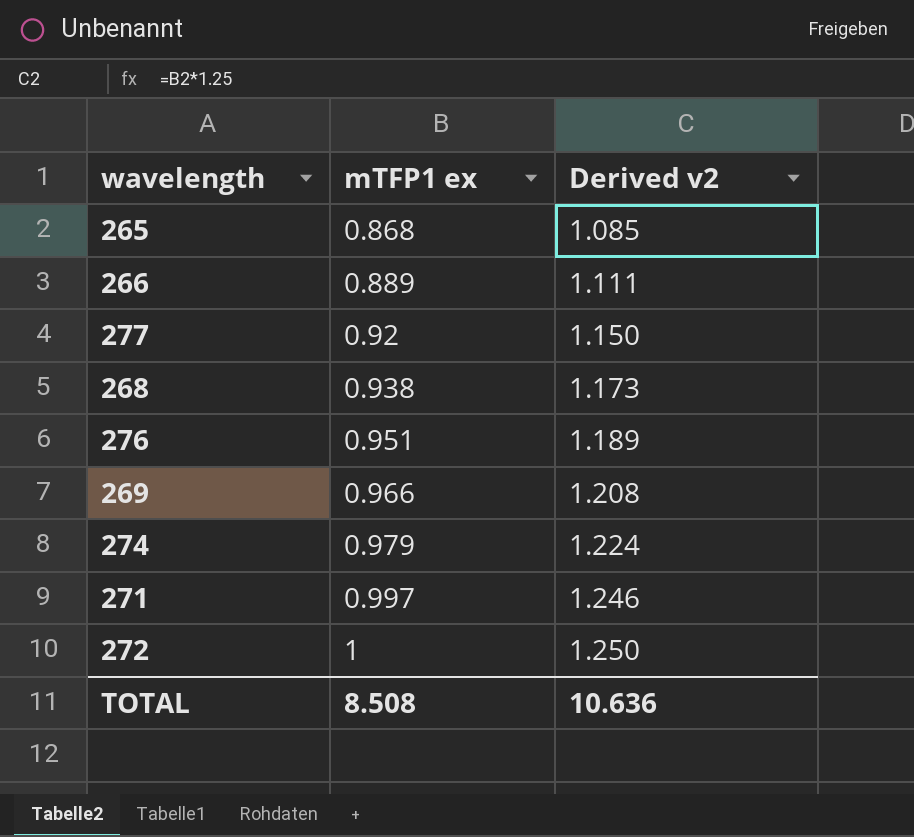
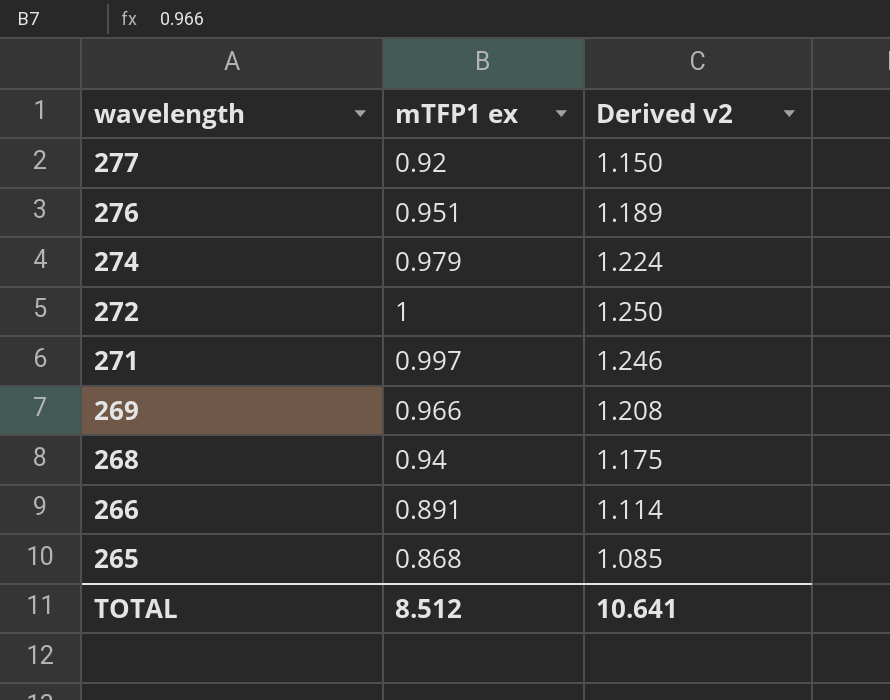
row order: mTFP1 ex ascending -> wavelength descending
268 | mTFP1 ex: 0.938 -> 0.94
268 | Derived v2: 1.173 -> 1.175
266 | mTFP1 ex: 0.889 -> 0.891
266 | Derived v2: 1.111 -> 1.114
TOTAL | mTFP1 ex: 8.508 -> 8.512
TOTAL | Derived v2: 10.636 -> 10.641

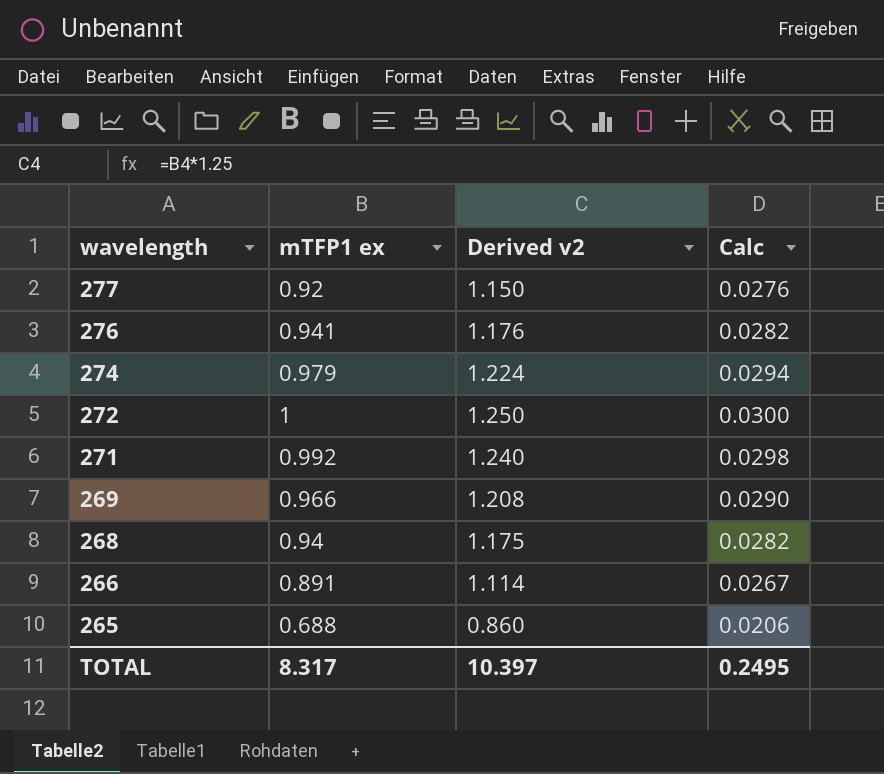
column Calc | formula: none -> [mTFP1 ex] * 0.03
276 | mTFP1 ex: 0.951 -> 0.941
276 | Derived v2: 1.189 -> 1.176
271 | mTFP1 ex: 0.997 -> 0.992
271 | Derived v2: 1.246 -> 1.240
265 | mTFP1 ex: 0.868 -> 0.688
265 | Derived v2: 1.085 -> 0.860
TOTAL | mTFP1 ex: 8.512 -> 8.317
TOTAL | Derived v2: 10.641 -> 10.397

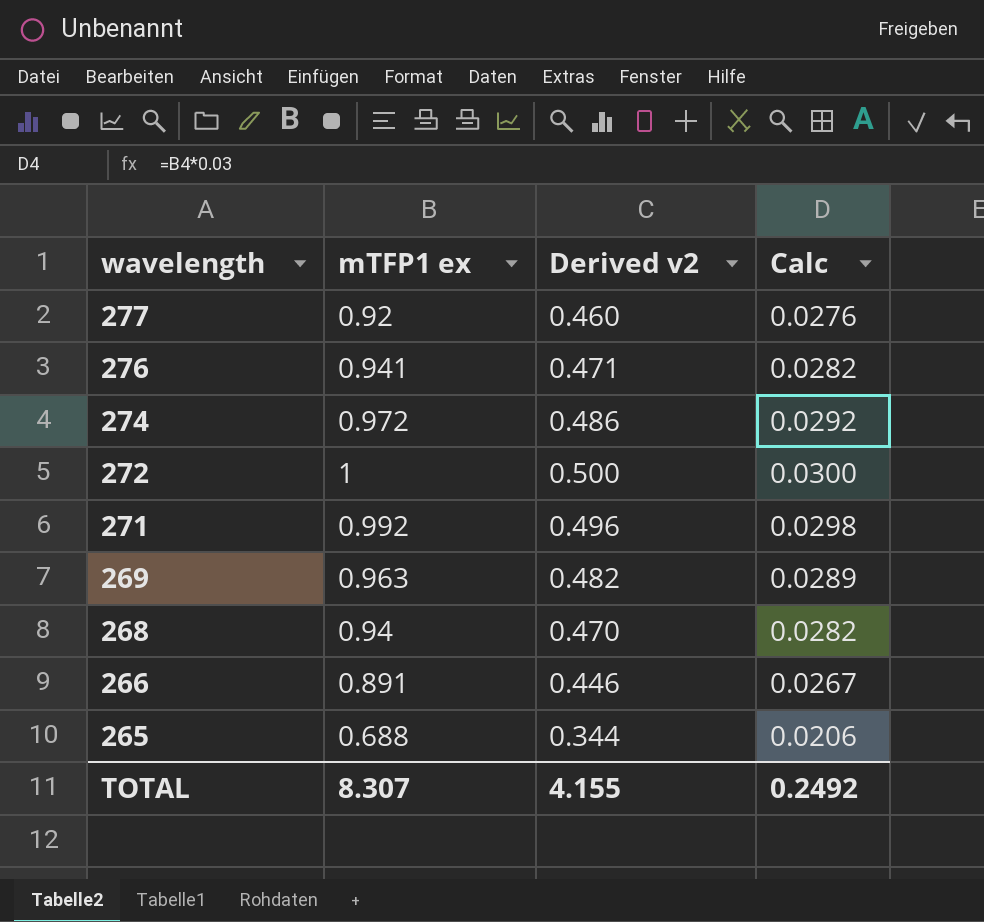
column Derived v2 | formula: [mTFP1 ex] * 1.25 -> [mTFP1 ex] * 0.5
274 | mTFP1 ex: 0.979 -> 0.972
274 | Calc: 0.0294 -> 0.0292
269 | mTFP1 ex: 0.966 -> 0.963
269 | Calc: 0.0290 -> 0.0289
TOTAL | mTFP1 ex: 8.317 -> 8.307
TOTAL | Derived v2: 10.397 -> 4.155
TOTAL | Calc: 0.2495 -> 0.2492

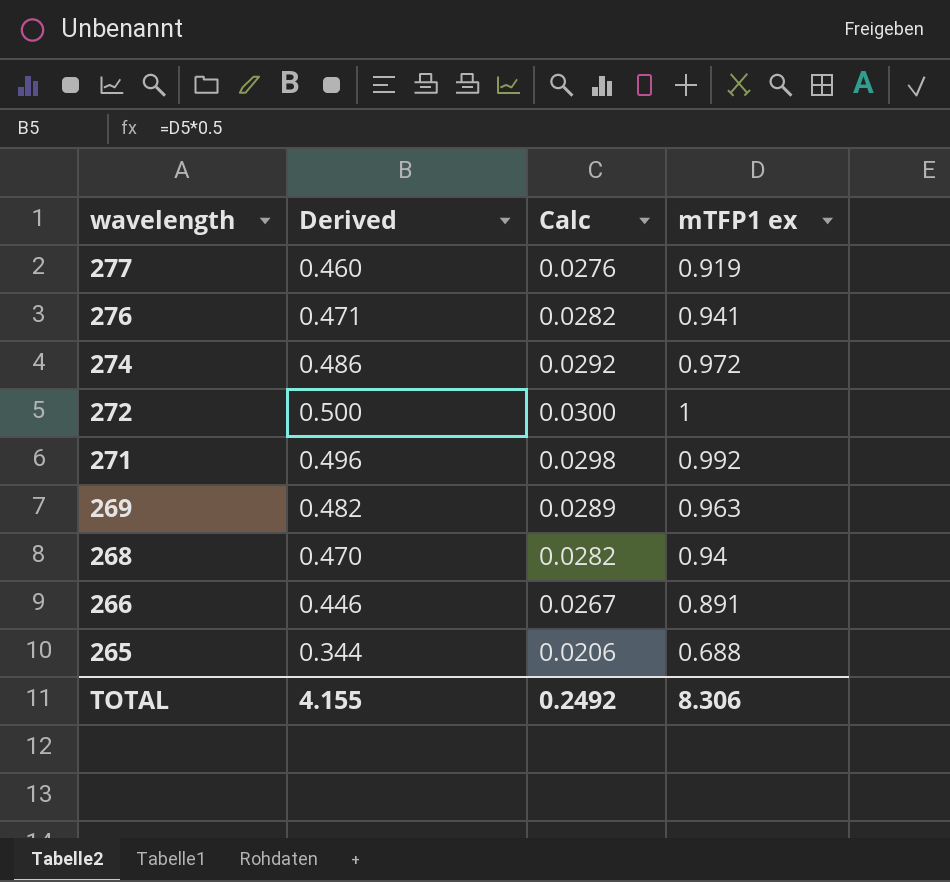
column name: Derived v2 -> Derived
column mTFP1 ex | position: 2 -> 4
277 | mTFP1 ex: 0.92 -> 0.919
TOTAL | mTFP1 ex: 8.307 -> 8.306

